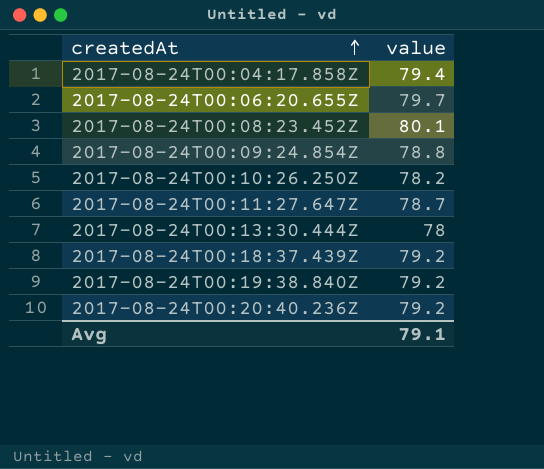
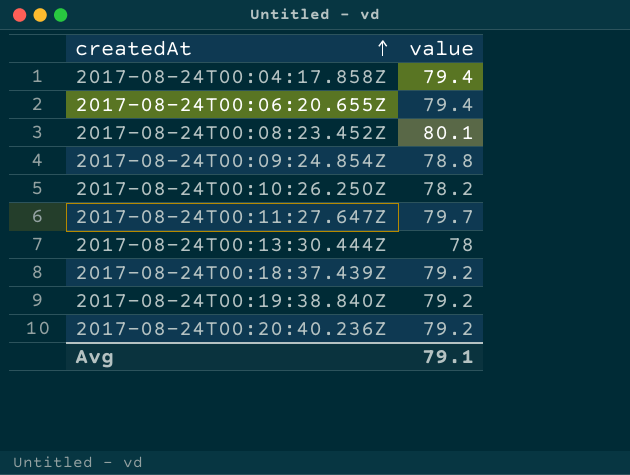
2017-08-24T00:06:20.655Z | value: 79.7 -> 79.4
2017-08-24T00:11:27.647Z | value: 78.7 -> 79.7

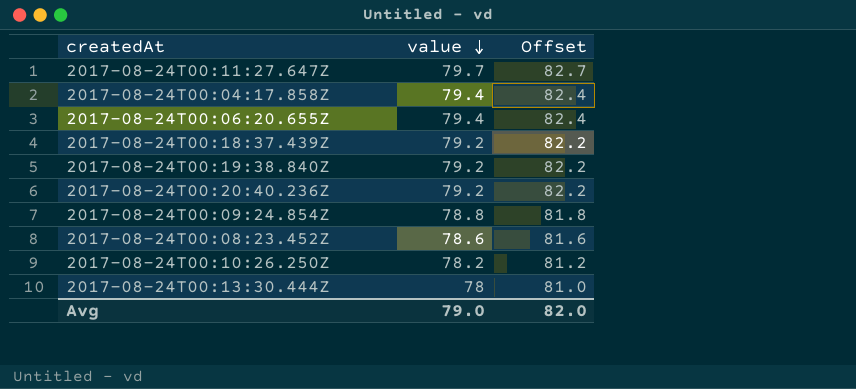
row order: createdAt ascending -> value descending
column Offset | formula: none -> [value] + 3
2017-08-24T00:08:23.452Z | value: 80.1 -> 78.6
Avg | value: 79.1 -> 79.0

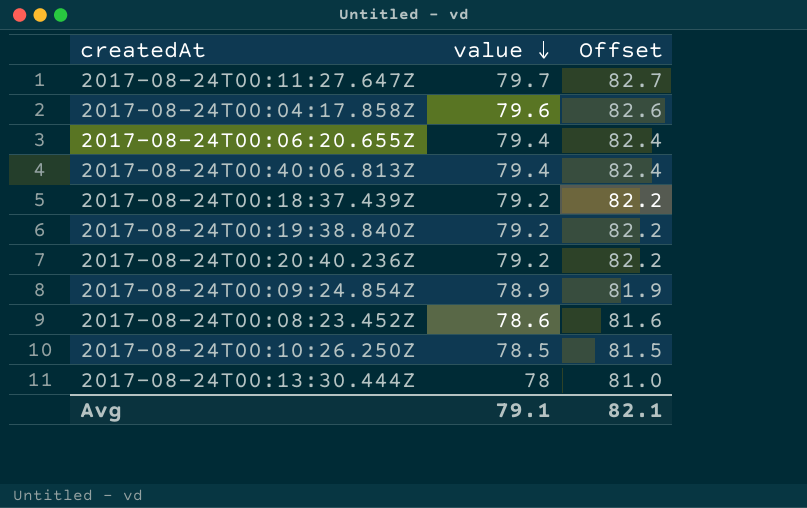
2017-08-24T00:04:17.858Z | value: 79.4 -> 79.6
2017-08-24T00:04:17.858Z | Offset: 82.4 -> 82.6
row 2017-08-24T00:40:06.813Z: none -> 79.4 | 82.4
2017-08-24T00:09:24.854Z | value: 78.8 -> 78.9
2017-08-24T00:09:24.854Z | Offset: 81.8 -> 81.9
2017-08-24T00:10:26.250Z | value: 78.2 -> 78.5
2017-08-24T00:10:26.250Z | Offset: 81.2 -> 81.5
Avg | value: 79.0 -> 79.1
Avg | Offset: 82.0 -> 82.1

